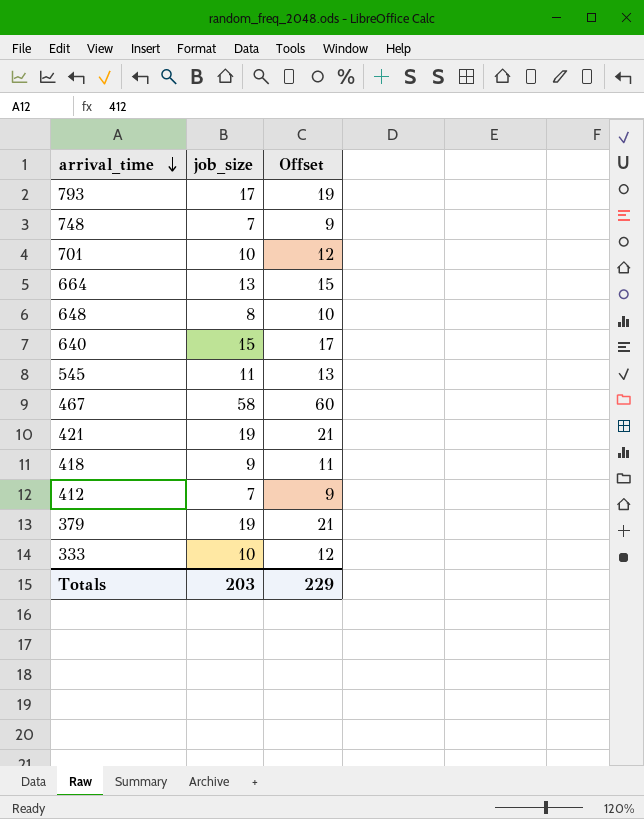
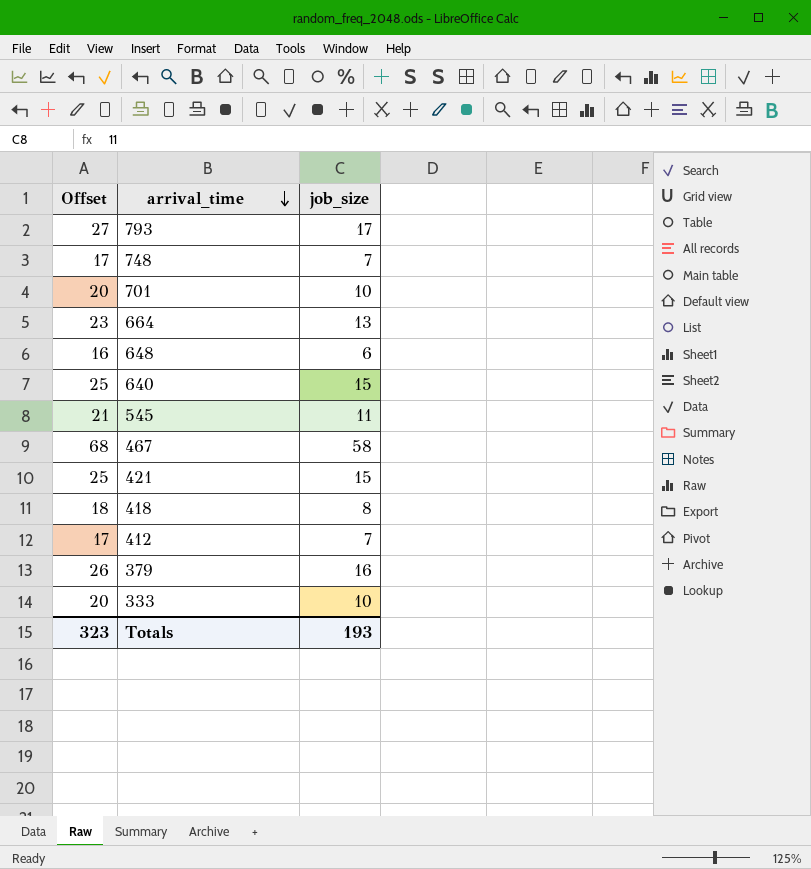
column Offset | formula: [job_size] + 2 -> [job_size] + 10
column Offset | position: 3 -> 1
648 | job_size: 8 -> 6
421 | job_size: 19 -> 15
418 | job_size: 9 -> 8
379 | job_size: 19 -> 16
Totals | Offset: 229 -> 323
Totals | job_size: 203 -> 193

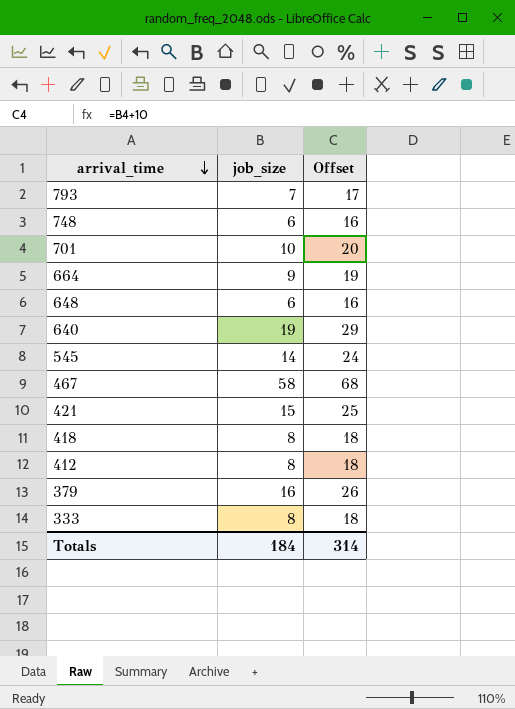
column Offset | position: 1 -> 3
793 | job_size: 17 -> 7
793 | Offset: 27 -> 17
748 | job_size: 7 -> 6
748 | Offset: 17 -> 16
664 | job_size: 13 -> 9
664 | Offset: 23 -> 19
640 | job_size: 15 -> 19
640 | Offset: 25 -> 29
545 | job_size: 11 -> 14
545 | Offset: 21 -> 24
412 | job_size: 7 -> 8
412 | Offset: 17 -> 18
333 | job_size: 10 -> 8
333 | Offset: 20 -> 18
Totals | job_size: 193 -> 184
Totals | Offset: 323 -> 314

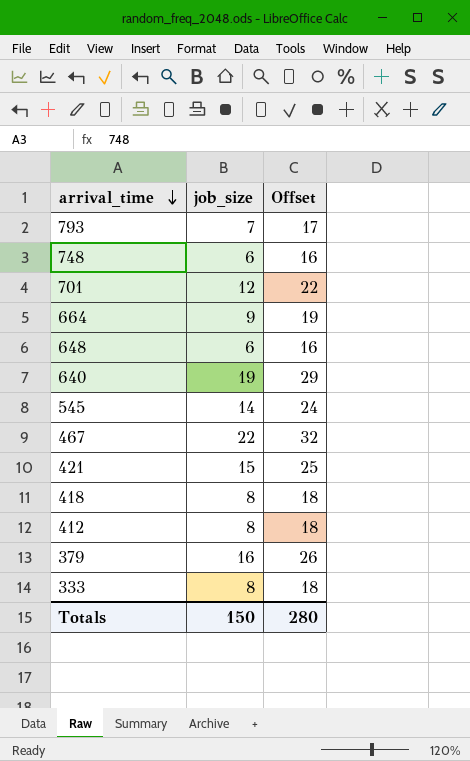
701 | job_size: 10 -> 12
701 | Offset: 20 -> 22
467 | job_size: 58 -> 22
467 | Offset: 68 -> 32
Totals | job_size: 184 -> 150
Totals | Offset: 314 -> 280

